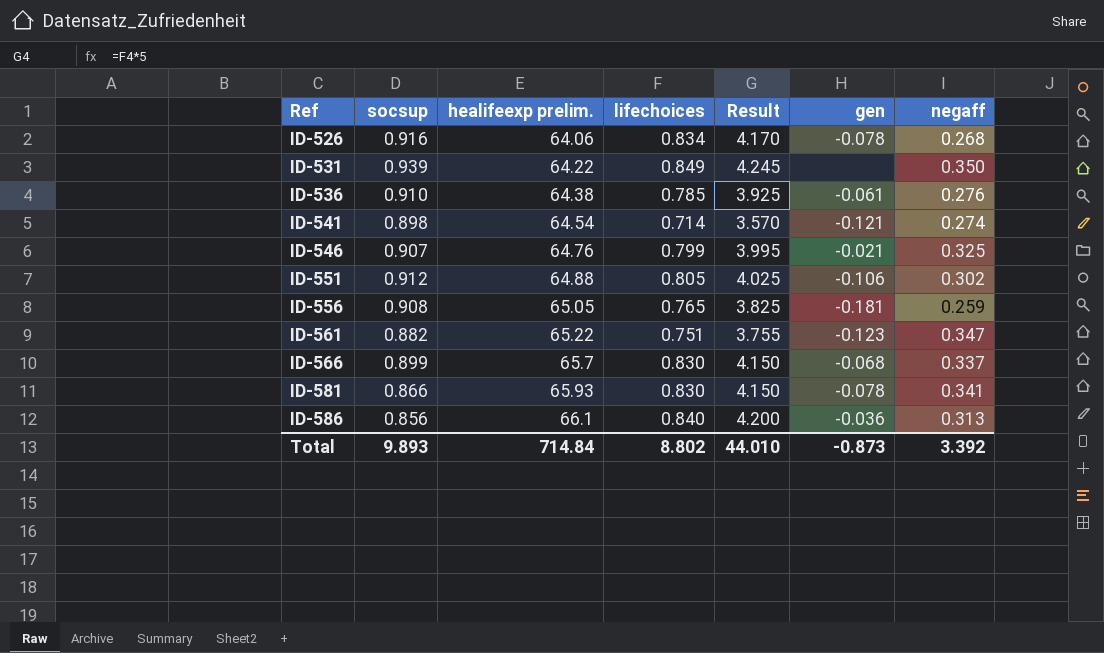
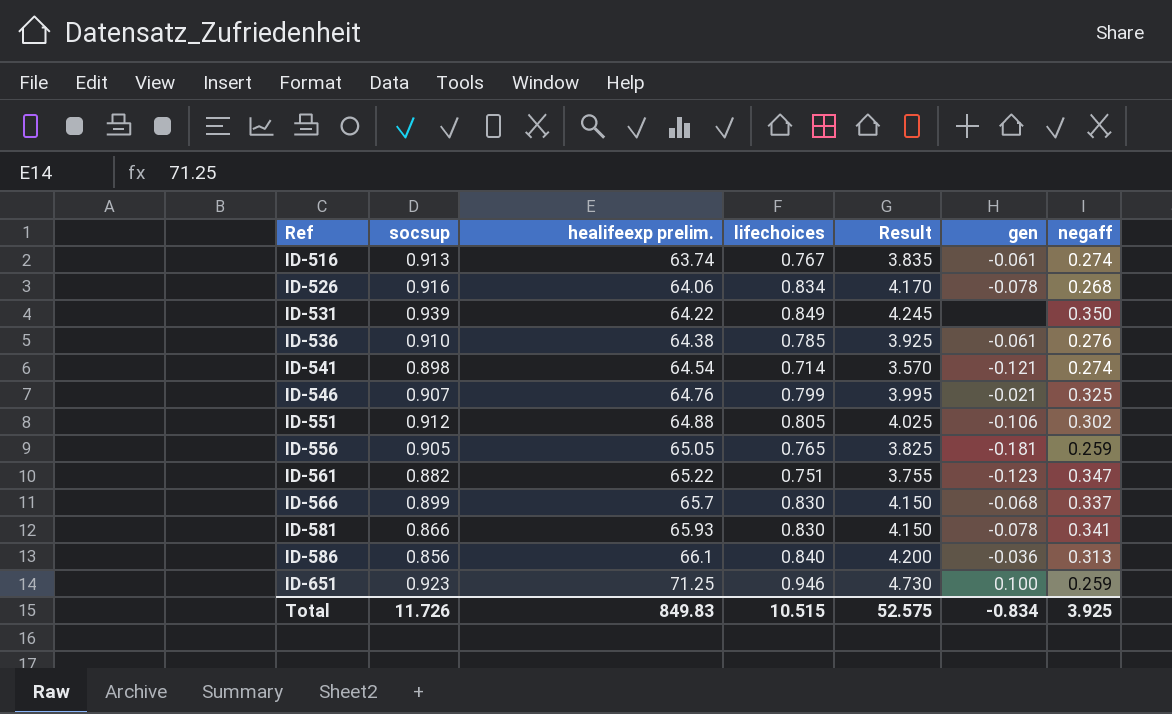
row ID-516: none -> 0.913 | 63.74 | 0.767 | 3.835 | -0.061 | 0.274
ID-556 | socsup: 0.908 -> 0.905
row ID-651: none -> 0.923 | 71.25 | 0.946 | 4.730 | 0.100 | 0.259
Total | socsup: 9.893 -> 11.726
Total | healifeexp prelim.: 714.84 -> 849.83
Total | lifechoices: 8.802 -> 10.515
Total | Result: 44.010 -> 52.575
Total | gen: -0.873 -> -0.834
Total | negaff: 3.392 -> 3.925

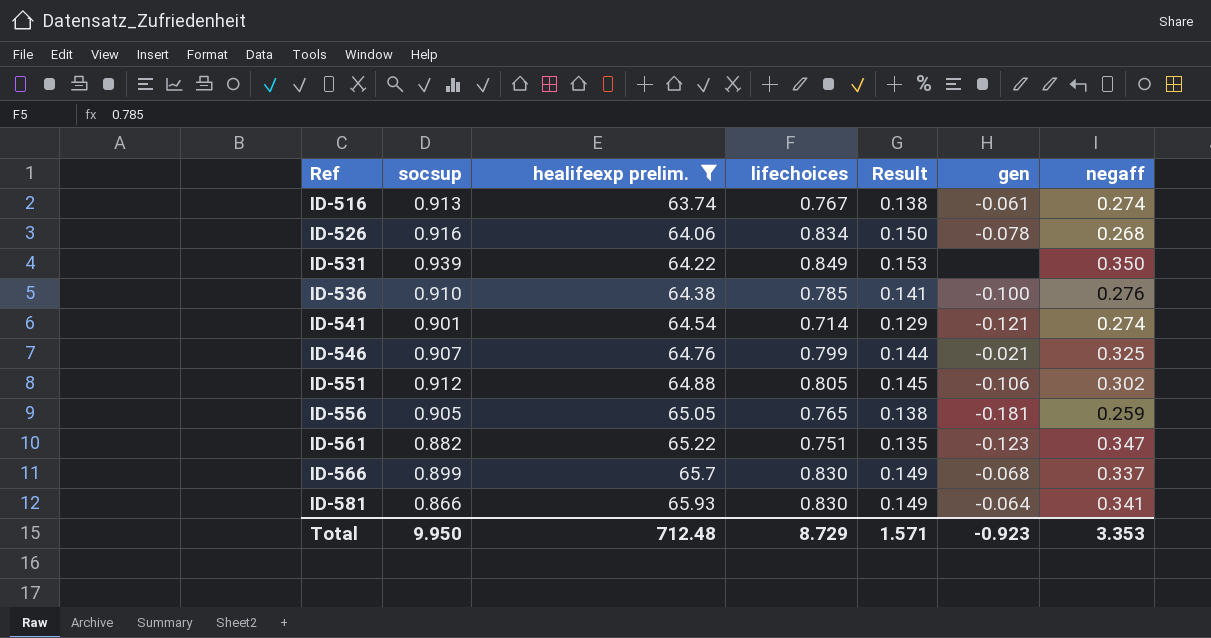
filter: none -> healifeexp prelim. <= 65.93
column Result | formula: [lifechoices] * 5 -> [lifechoices] * 0.18
ID-536 | gen: -0.061 -> -0.100
ID-541 | socsup: 0.898 -> 0.901
ID-581 | gen: -0.078 -> -0.064
Total | socsup: 11.726 -> 9.950
Total | healifeexp prelim.: 849.83 -> 712.48
Total | lifechoices: 10.515 -> 8.729
Total | Result: 52.575 -> 1.571
Total | gen: -0.834 -> -0.923
Total | negaff: 3.925 -> 3.353

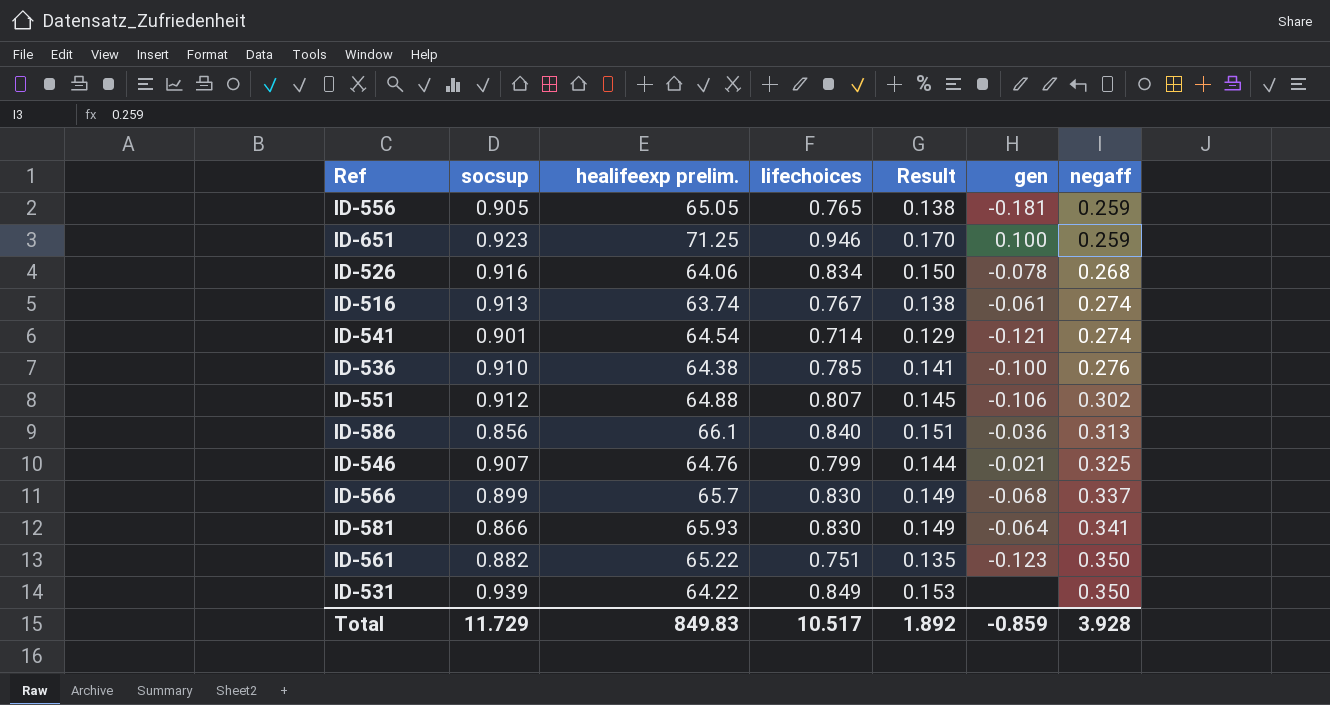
filter: healifeexp prelim. <= 65.93 -> none
row order: Ref ascending -> negaff ascending
ID-551 | lifechoices: 0.805 -> 0.807
ID-561 | negaff: 0.347 -> 0.350
Total | socsup: 9.950 -> 11.729
Total | healifeexp prelim.: 712.48 -> 849.83
Total | lifechoices: 8.729 -> 10.517
Total | Result: 1.571 -> 1.892
Total | gen: -0.923 -> -0.859
Total | negaff: 3.353 -> 3.928

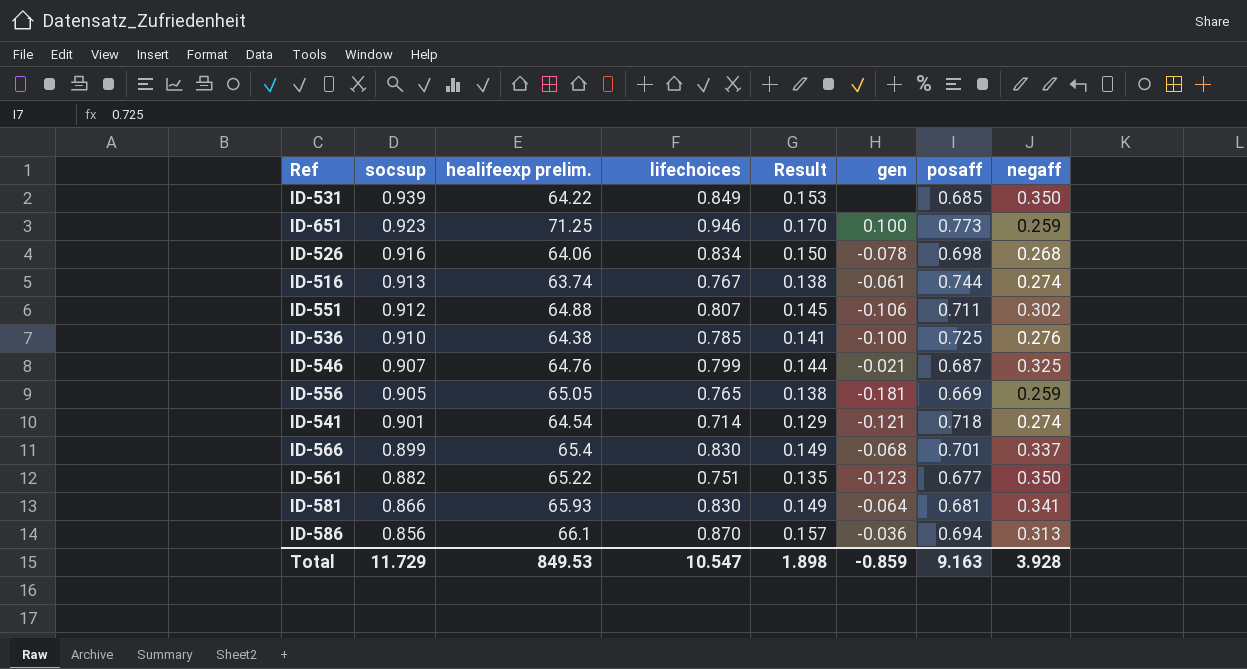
row order: negaff ascending -> socsup descending
column posaff | position: none -> 7
ID-566 | healifeexp prelim.: 65.7 -> 65.4
ID-586 | lifechoices: 0.840 -> 0.870
ID-586 | Result: 0.151 -> 0.157
Total | healifeexp prelim.: 849.83 -> 849.53
Total | lifechoices: 10.517 -> 10.547
Total | Result: 1.892 -> 1.898

